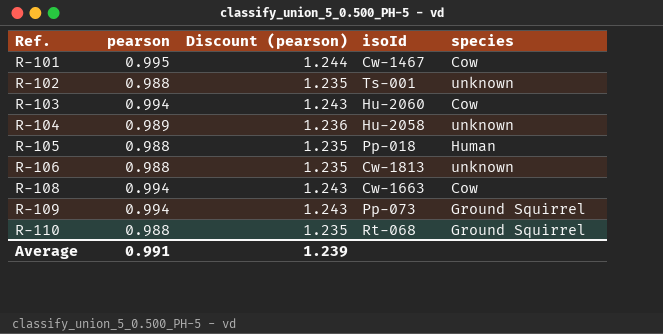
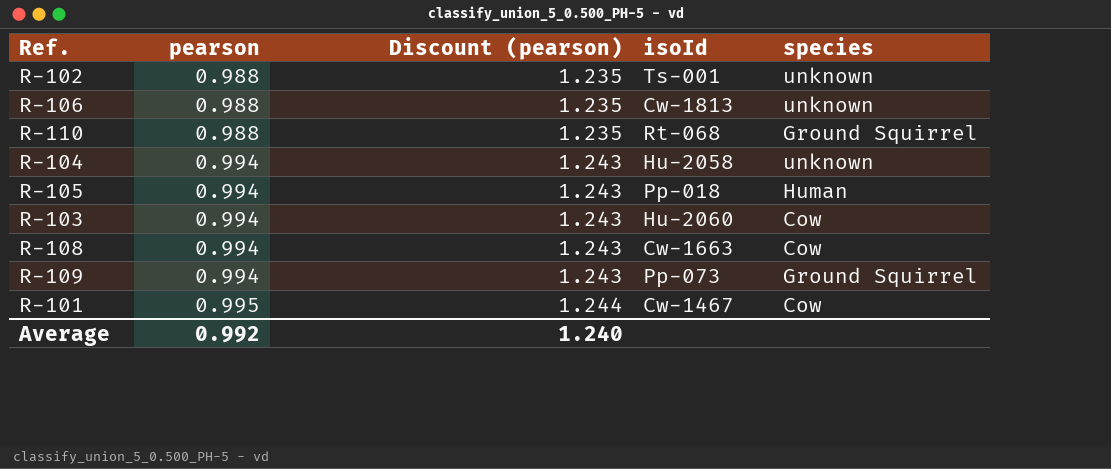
row order: Ref. ascending -> pearson ascending
R-104 | pearson: 0.989 -> 0.994
R-104 | Discount (pearson): 1.236 -> 1.243
R-105 | pearson: 0.988 -> 0.994
R-105 | Discount (pearson): 1.235 -> 1.243
Average | pearson: 0.991 -> 0.992
Average | Discount (pearson): 1.239 -> 1.240

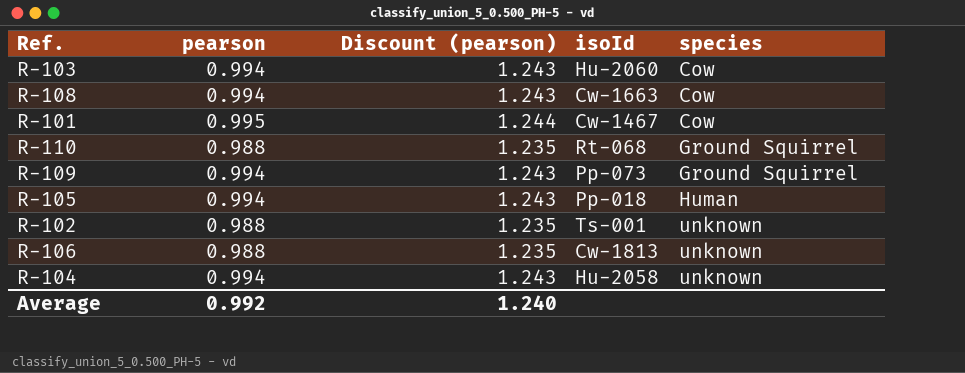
row order: pearson ascending -> species ascending

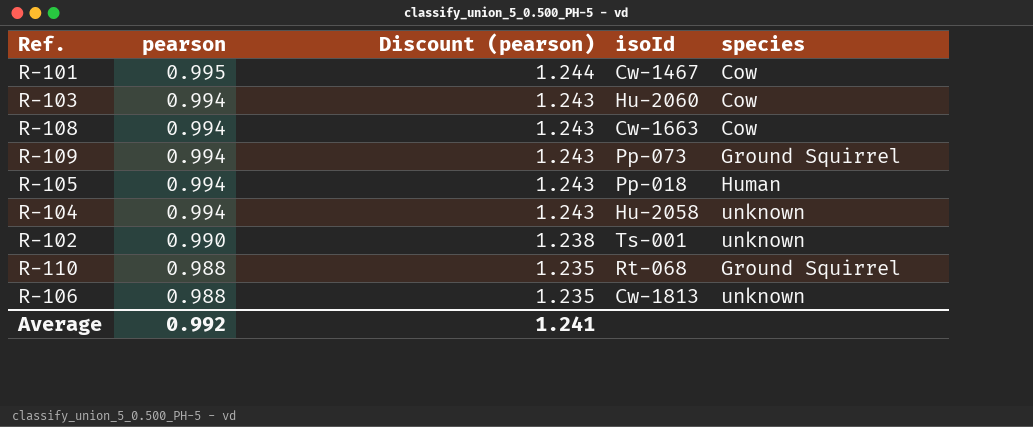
row order: species ascending -> pearson descending
R-102 | pearson: 0.988 -> 0.990
R-102 | Discount (pearson): 1.235 -> 1.238
Average | Discount (pearson): 1.240 -> 1.241

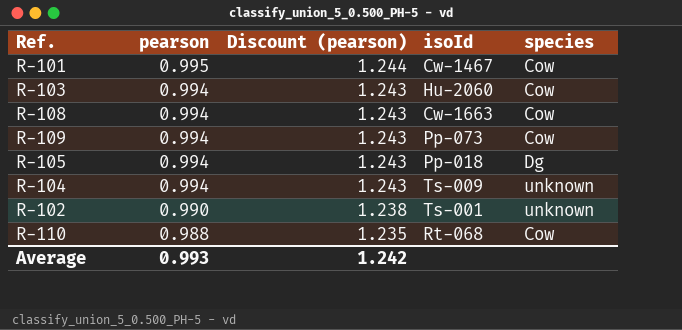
row R-106: 0.988 | 1.235 | Cw-1813 | unknown -> none
R-109 | species: Ground Squirrel -> Cow
R-105 | species: Human -> Dg
R-104 | isoId: Hu-2058 -> Ts-009
R-110 | species: Ground Squirrel -> Cow
Average | pearson: 0.992 -> 0.993
Average | Discount (pearson): 1.241 -> 1.242

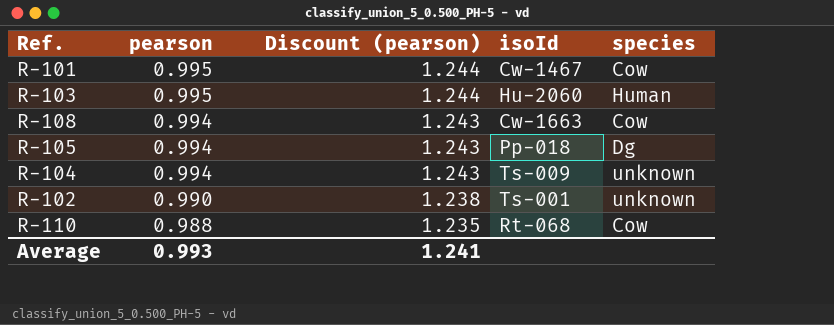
row R-109: 0.994 | 1.243 | Pp-073 | Cow -> none
R-103 | pearson: 0.994 -> 0.995
R-103 | Discount (pearson): 1.243 -> 1.244
R-103 | species: Cow -> Human
Average | Discount (pearson): 1.242 -> 1.241

